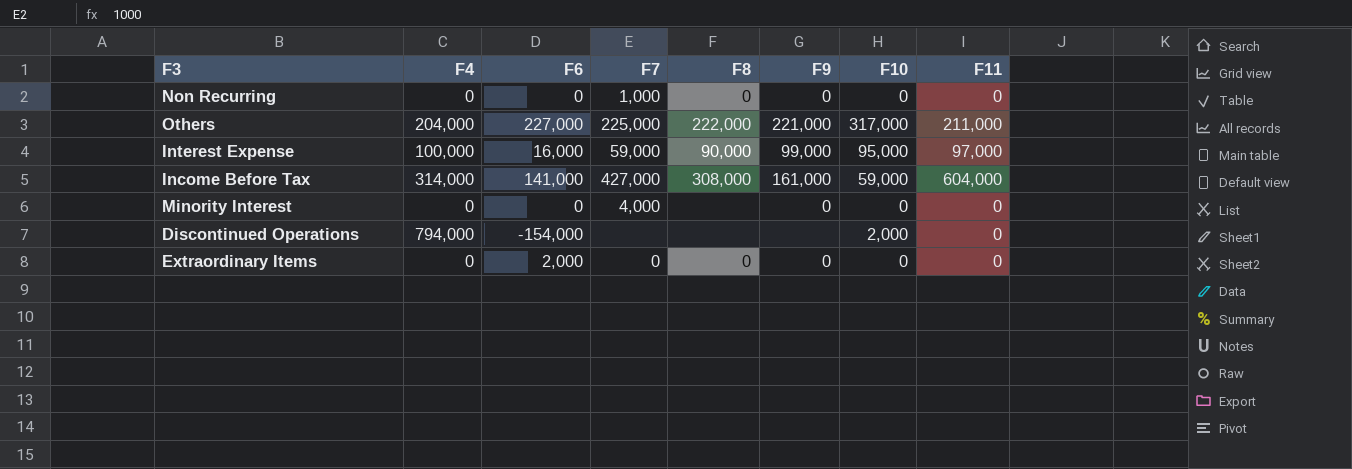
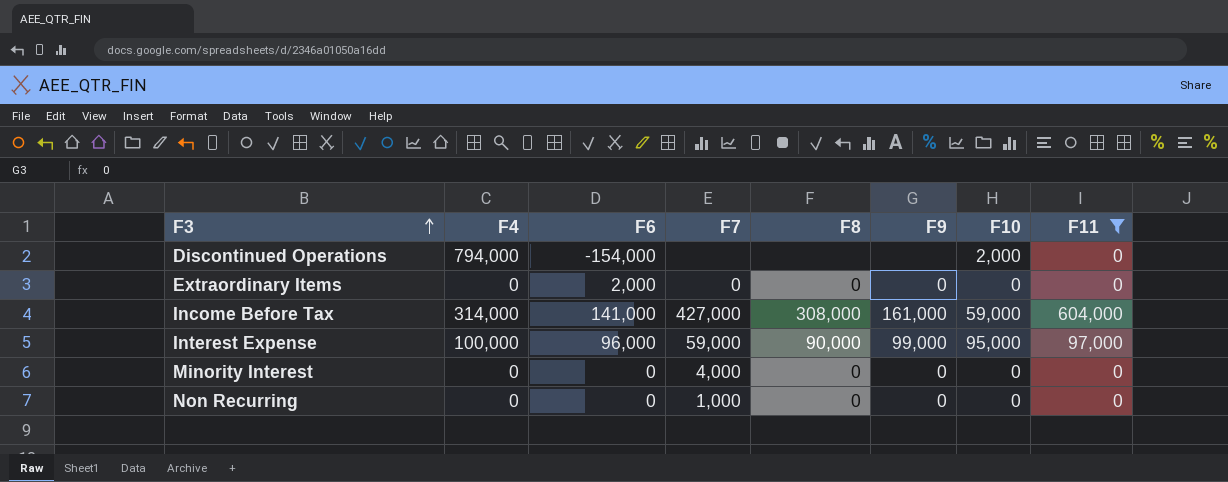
filter: none -> F11 != 211,000
row order: none -> F3 ascending
Interest Expense | F6: 16,000 -> 96,000
Minority Interest | F8: none -> 0

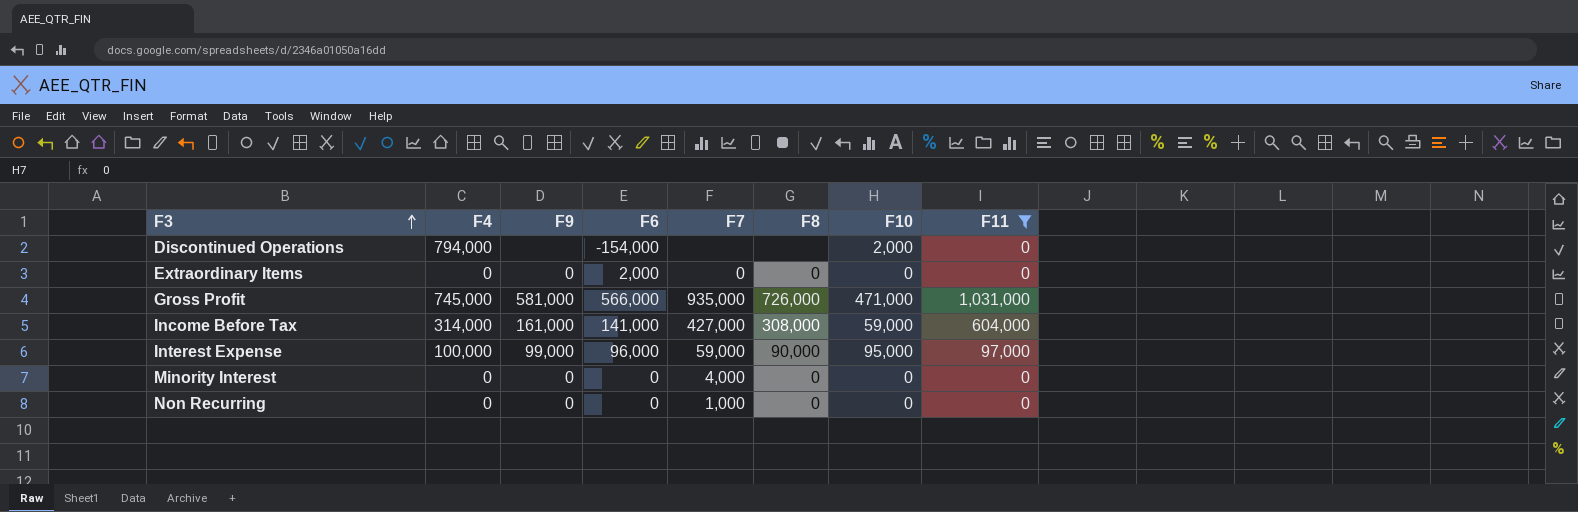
column F9 | position: 6 -> 3
row Gross Profit: none -> 745,000 | 581,000 | 566,000 | 935,000 | 726,000 | 471,000 | 1,031,000

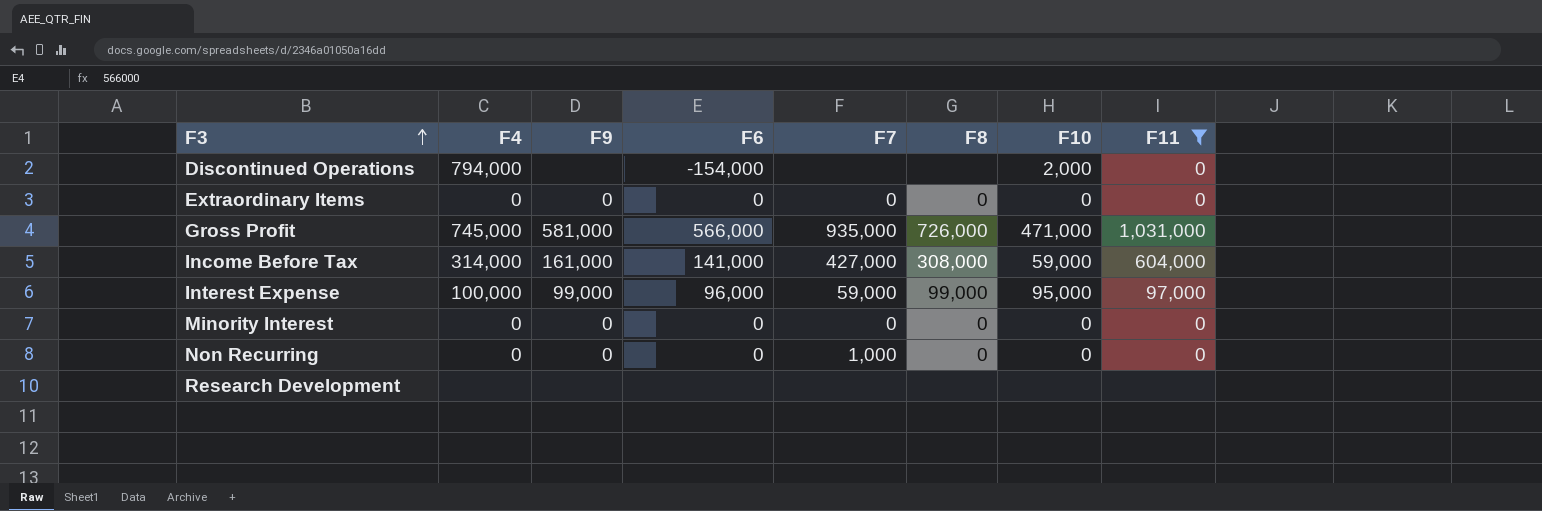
Extraordinary Items | F6: 2,000 -> 0
Interest Expense | F8: 90,000 -> 99,000
Minority Interest | F7: 4,000 -> 0
row Research Development: none -> none | none | none | none | none | none | none

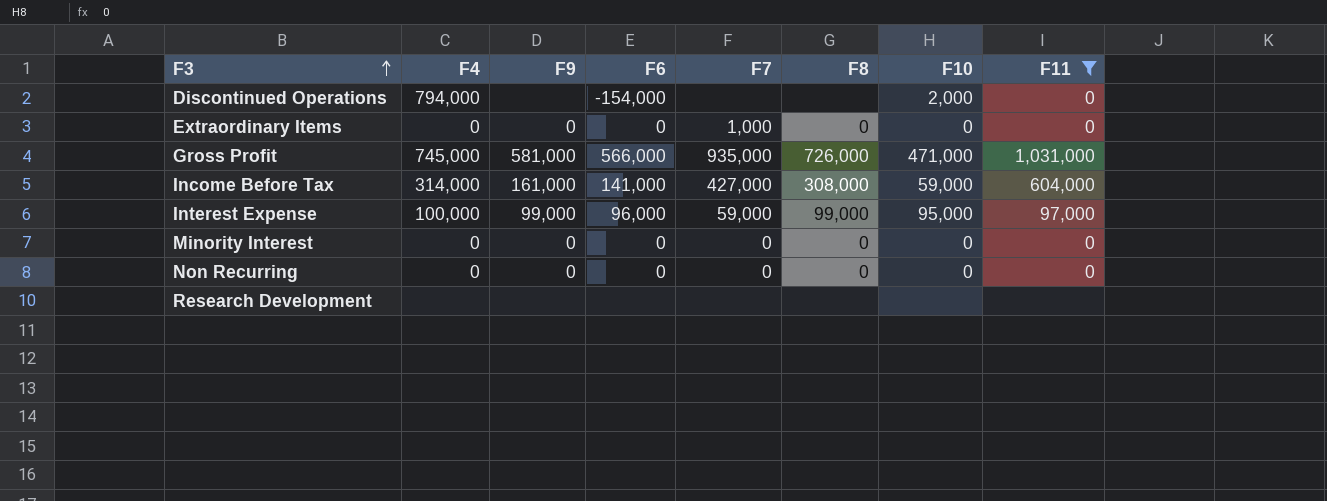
Extraordinary Items | F7: 0 -> 1,000
Non Recurring | F7: 1,000 -> 0

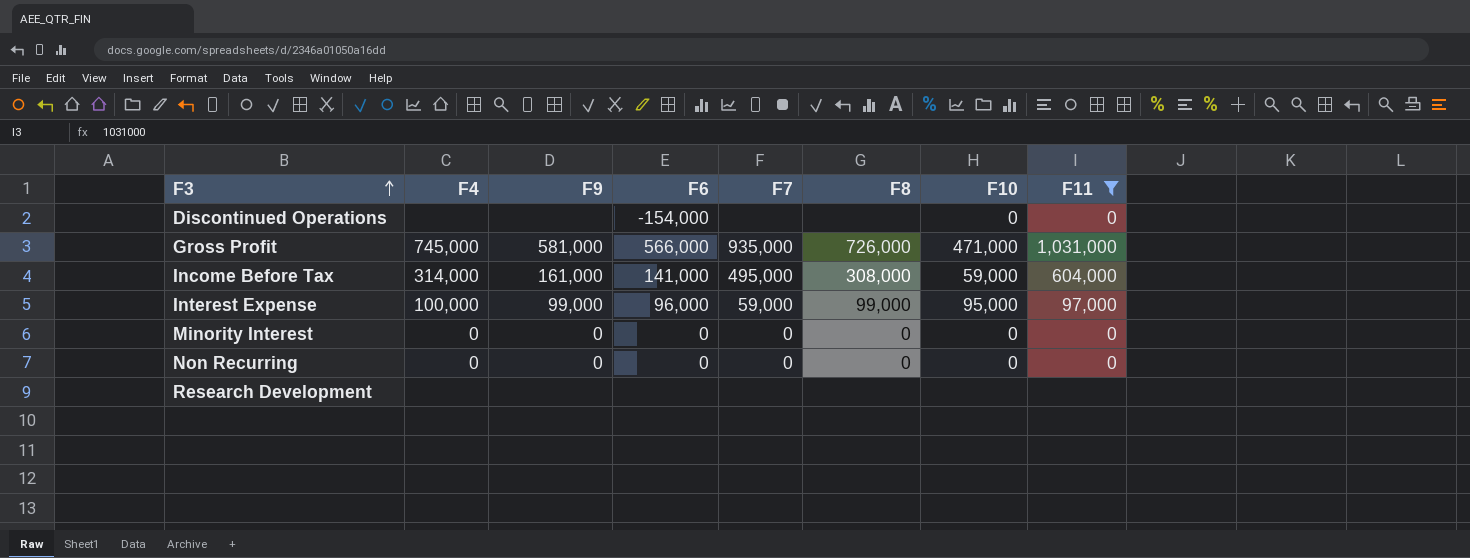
row Extraordinary Items: 0 | 0 | 0 | 1,000 | 0 | 0 | 0 -> none
Discontinued Operations | F4: 794,000 -> none
Discontinued Operations | F10: 2,000 -> 0
Income Before Tax | F7: 427,000 -> 495,000

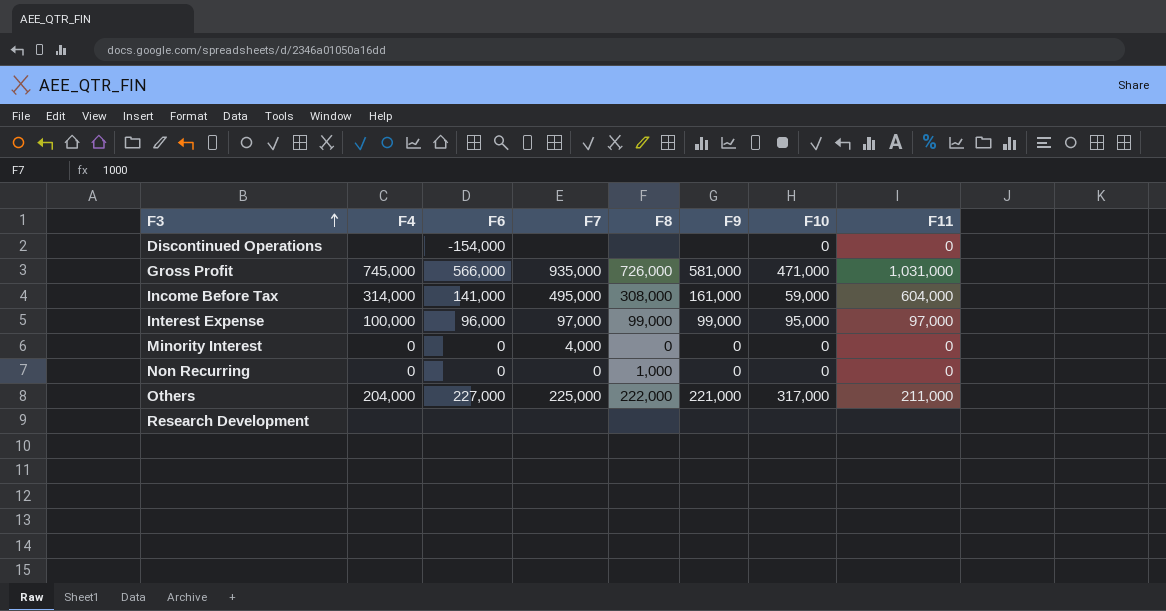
filter: F11 != 211,000 -> none
column F9 | position: 3 -> 6
Interest Expense | F7: 59,000 -> 97,000
Minority Interest | F7: 0 -> 4,000
Non Recurring | F8: 0 -> 1,000

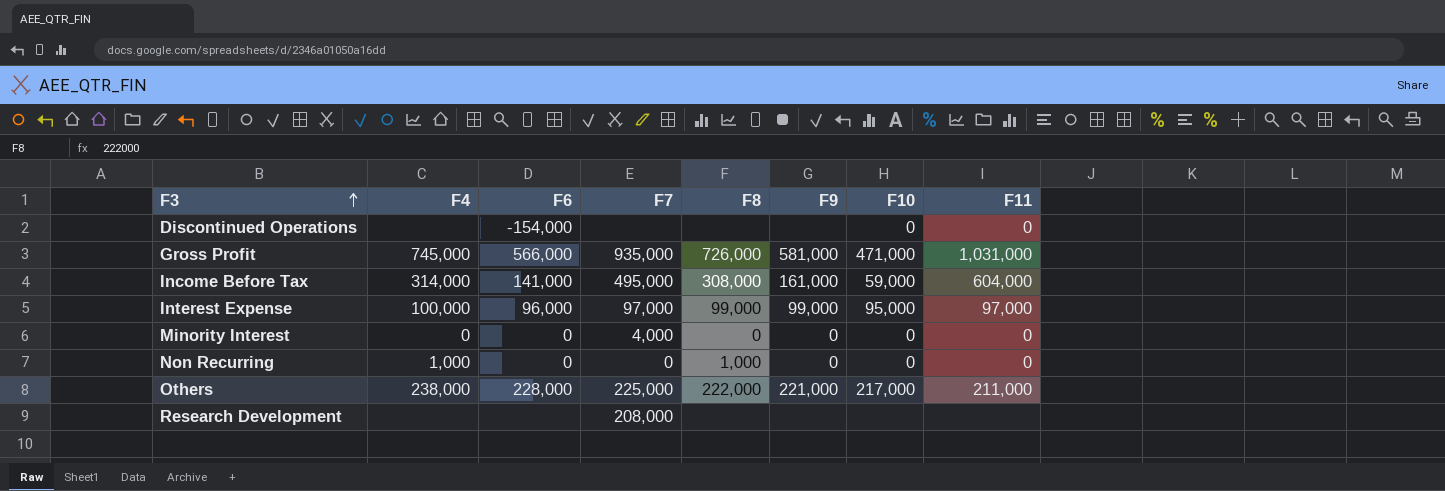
Non Recurring | F4: 0 -> 1,000
Others | F4: 204,000 -> 238,000
Others | F6: 227,000 -> 228,000
Others | F10: 317,000 -> 217,000
Research Development | F7: none -> 208,000

